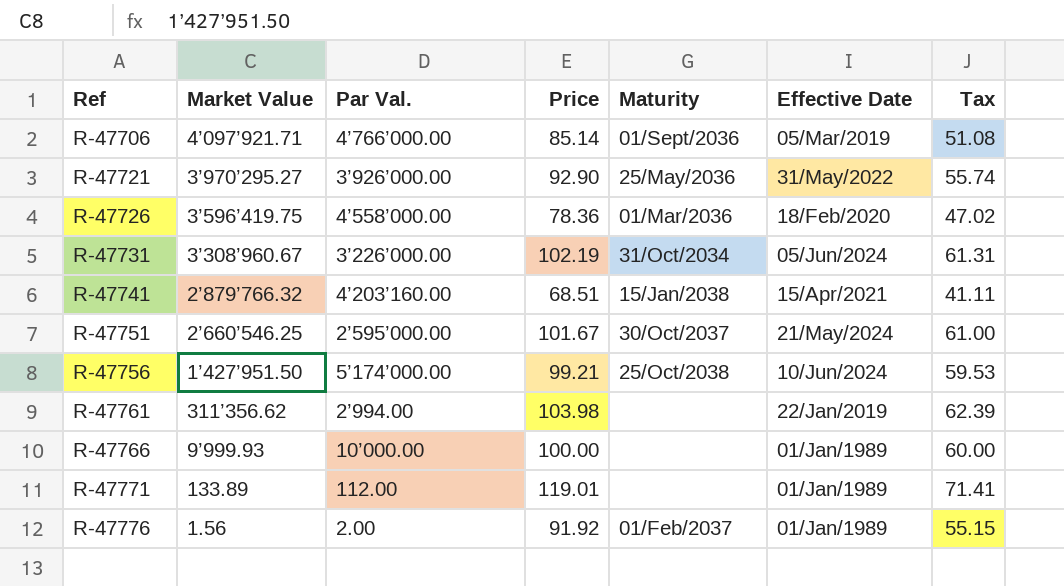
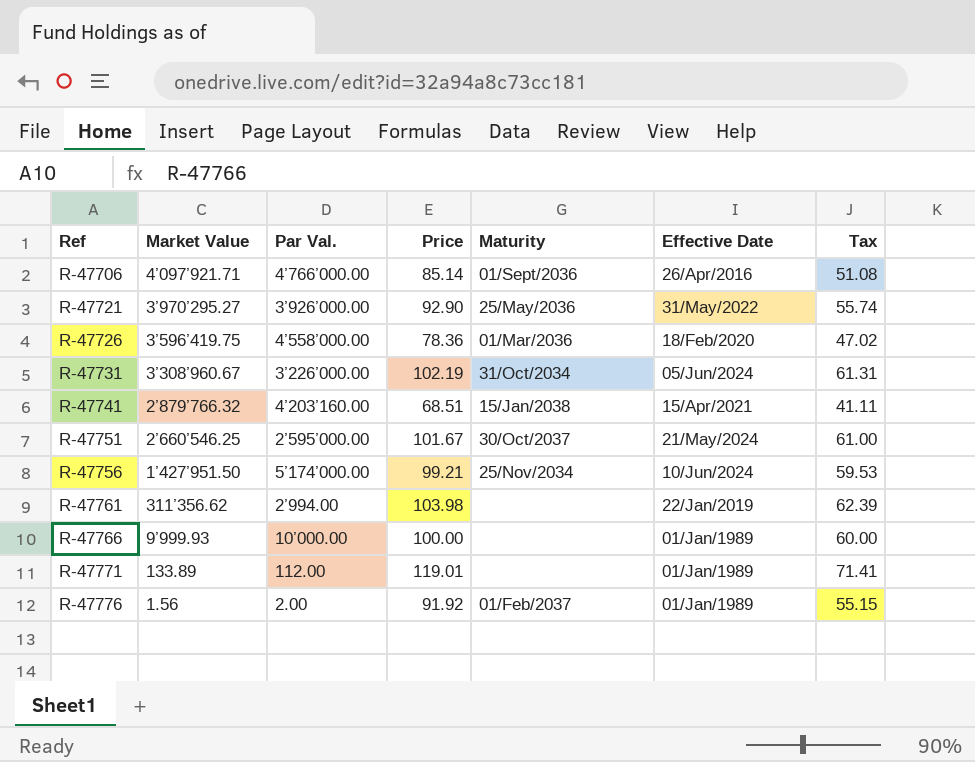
R-47706 | Effective Date: 05/Mar/2019 -> 26/Apr/2016
R-47756 | Maturity: 25/Oct/2038 -> 25/Nov/2034

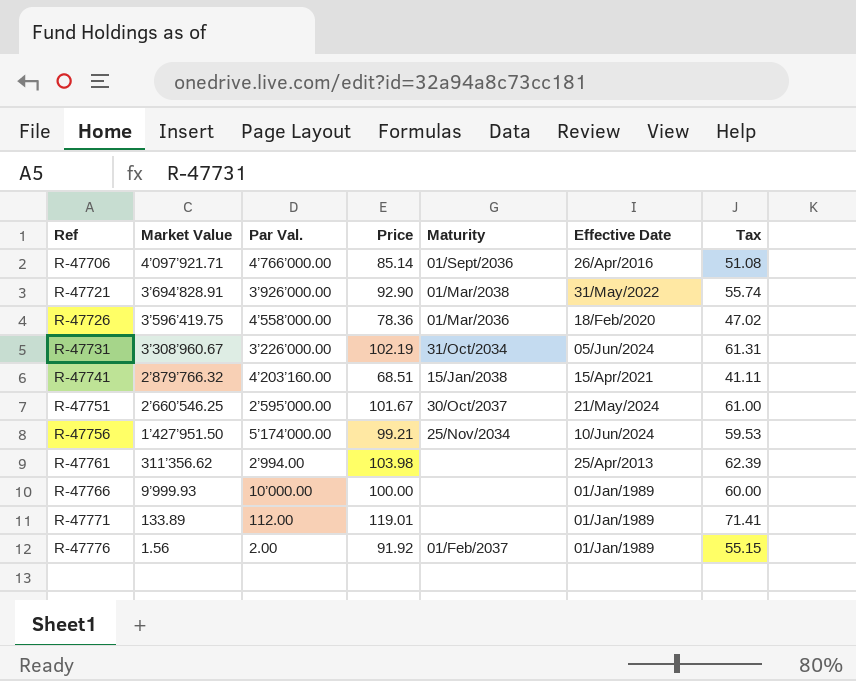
R-47721 | Market Value: 3’970’295.27 -> 3’694’828.91
R-47721 | Maturity: 25/May/2036 -> 01/Mar/2038
R-47761 | Effective Date: 22/Jan/2019 -> 25/Apr/2013

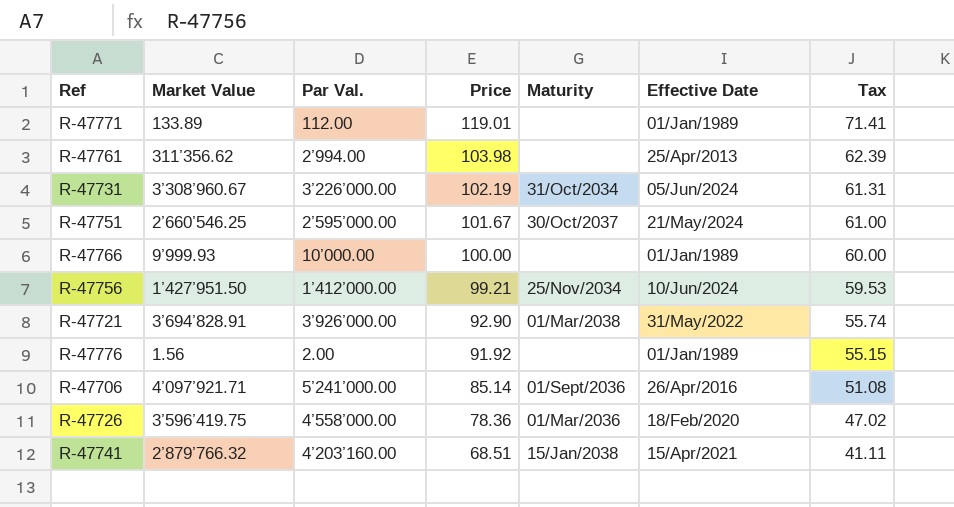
row order: Ref ascending -> Price descending
R-47756 | Par Val.: 5’174’000.00 -> 1’412’000.00
R-47776 | Maturity: 01/Feb/2037 -> none
R-47706 | Par Val.: 4’766’000.00 -> 5’241’000.00

